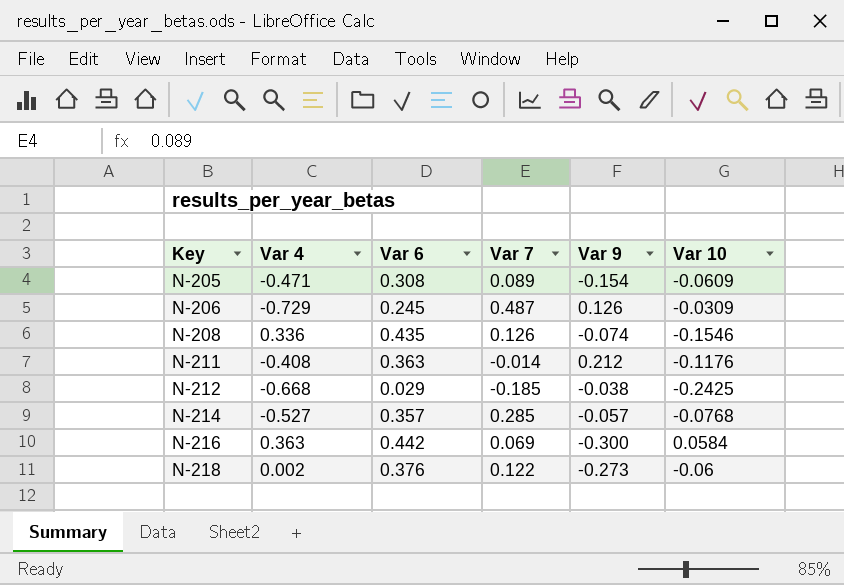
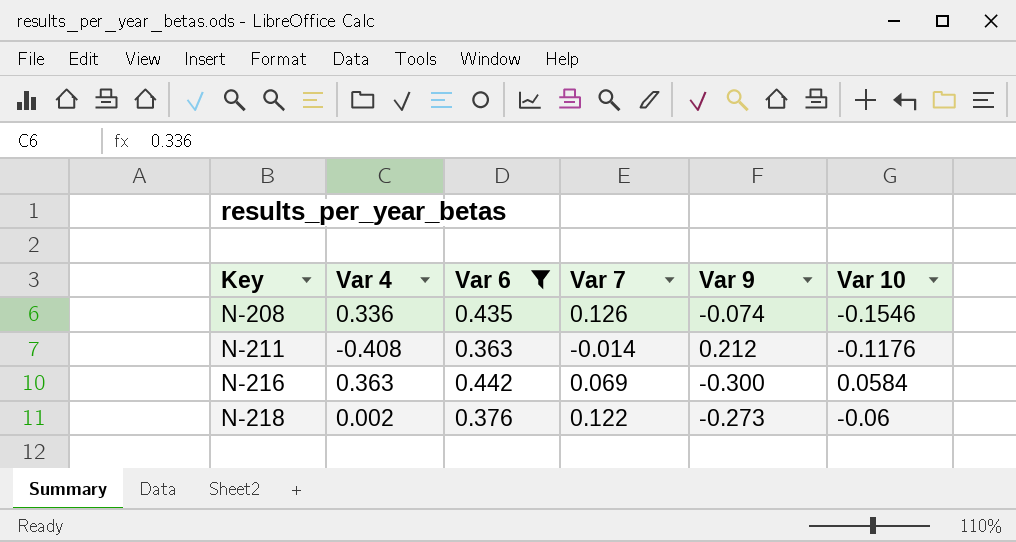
filter: none -> Var 6 >= 0.363

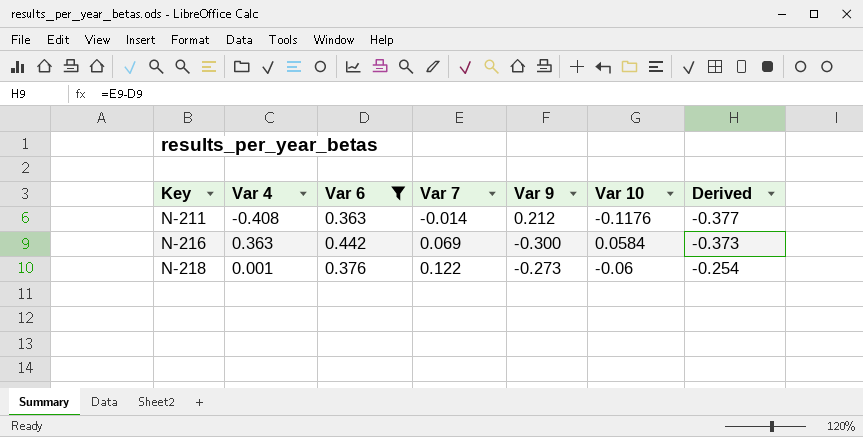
column Derived | formula: none -> [Var 7] - [Var 6]
row N-208: 0.336 | 0.435 | 0.126 | -0.074 | -0.1546 -> none
N-218 | Var 4: 0.002 -> 0.001

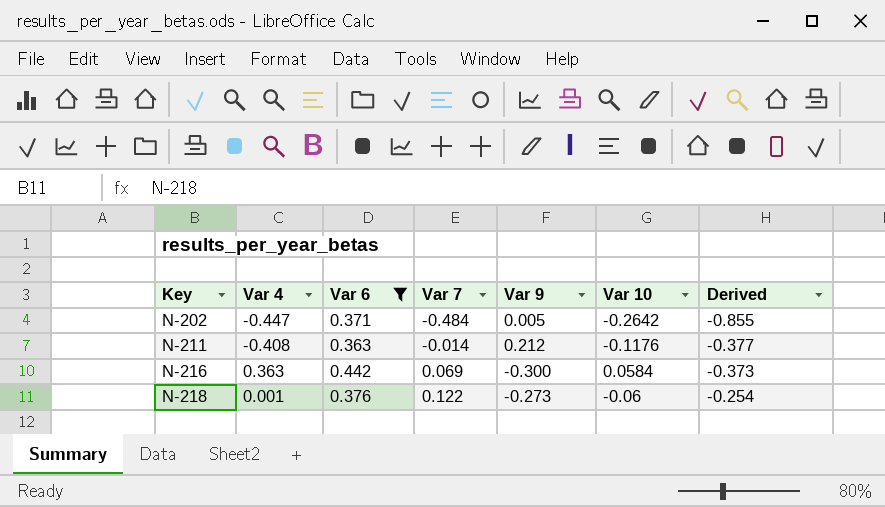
row N-202: none -> -0.447 | 0.371 | -0.484 | 0.005 | -0.2642 | -0.855

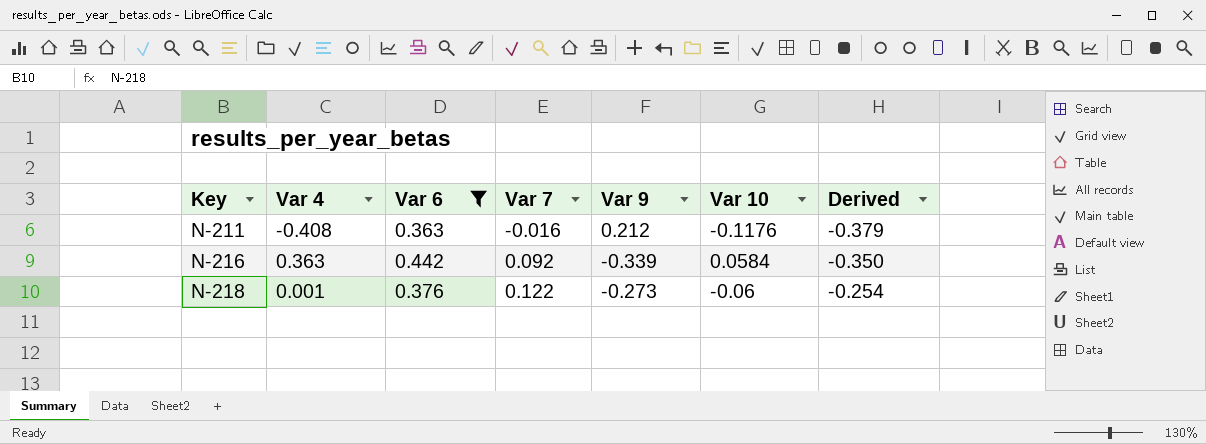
row N-202: -0.447 | 0.371 | -0.484 | 0.005 | -0.2642 | -0.855 -> none
N-211 | Var 7: -0.014 -> -0.016
N-211 | Derived: -0.377 -> -0.379
N-216 | Var 7: 0.069 -> 0.092
N-216 | Var 9: -0.300 -> -0.339
N-216 | Derived: -0.373 -> -0.350

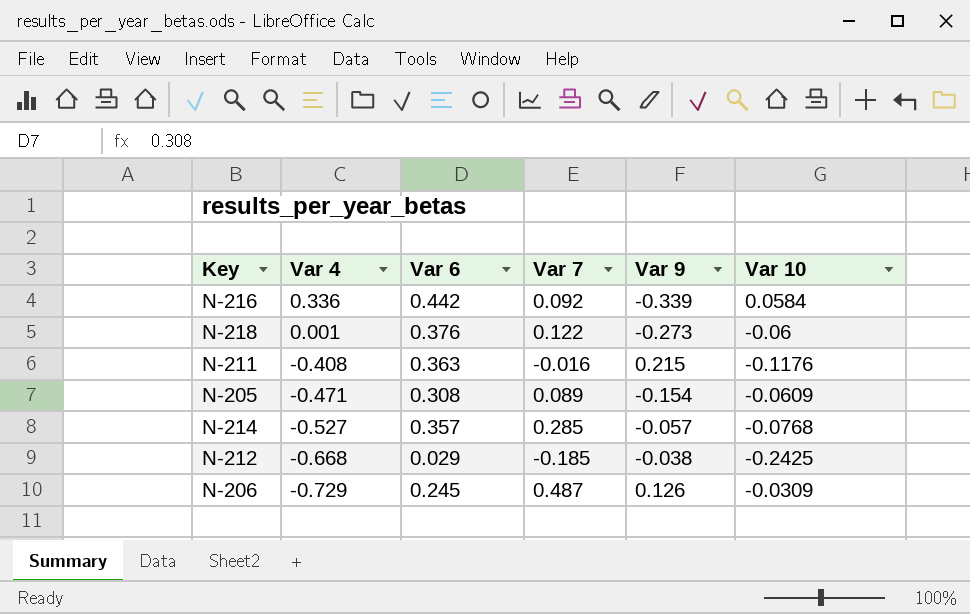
filter: Var 6 >= 0.363 -> none
row order: Key ascending -> Var 4 descending
column Derived | formula: [Var 7] - [Var 6] -> none
N-216 | Var 4: 0.363 -> 0.336
N-211 | Var 9: 0.212 -> 0.215

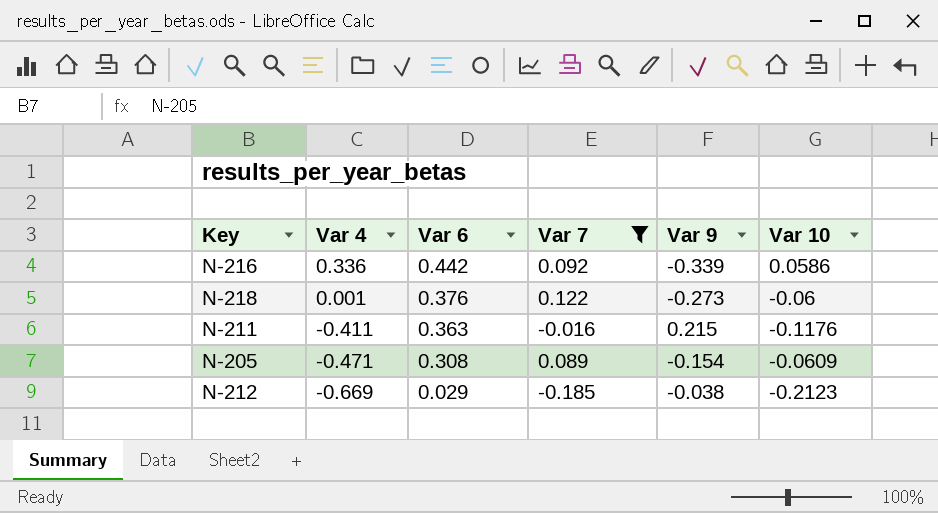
filter: none -> Var 7 <= 0.122
N-216 | Var 10: 0.0584 -> 0.0586
N-211 | Var 4: -0.408 -> -0.411
N-212 | Var 4: -0.668 -> -0.669
N-212 | Var 10: -0.2425 -> -0.2123

